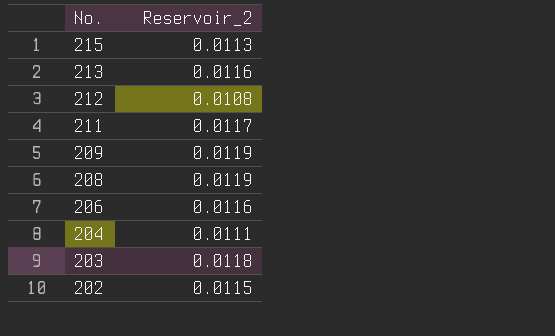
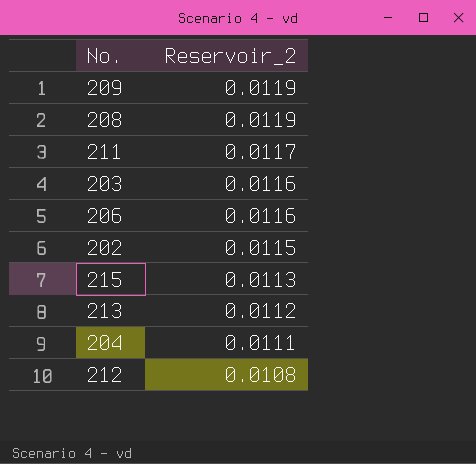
row order: No. descending -> Reservoir_2 descending
203 | Reservoir_2: 0.0118 -> 0.0116
213 | Reservoir_2: 0.0116 -> 0.0112

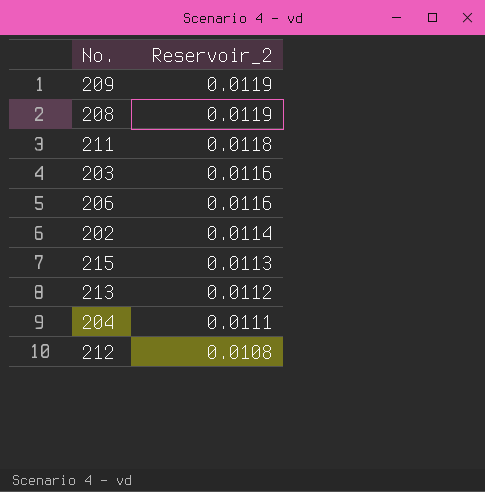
211 | Reservoir_2: 0.0117 -> 0.0118
202 | Reservoir_2: 0.0115 -> 0.0114

